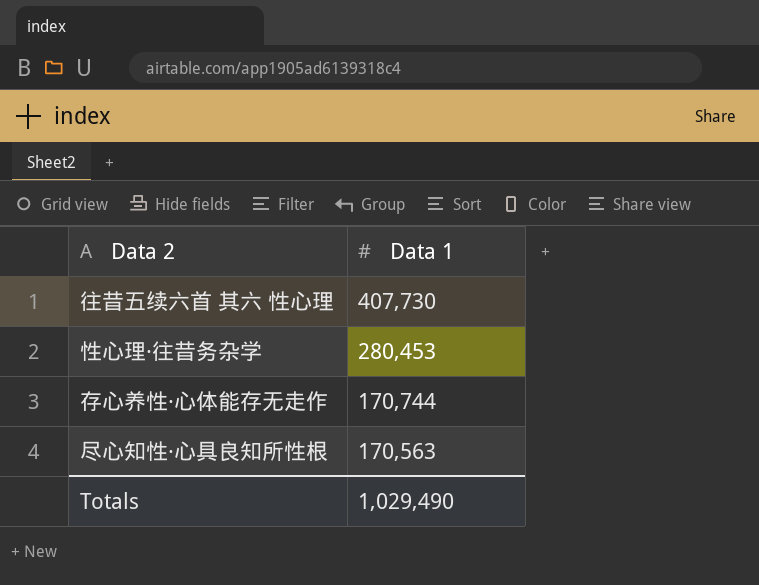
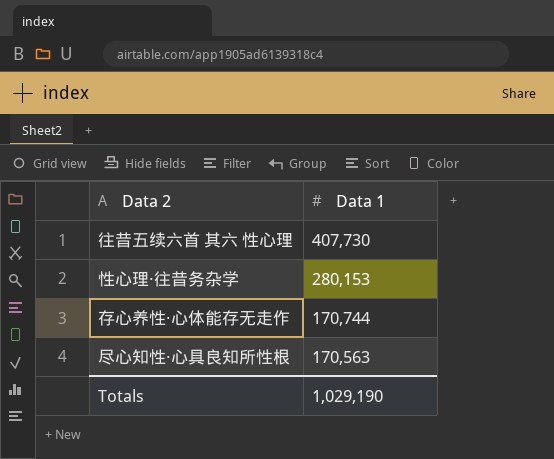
性心理·往昔务杂学 | Data 1: 280,453 -> 280,153
Totals | Data 1: 1,029,490 -> 1,029,190

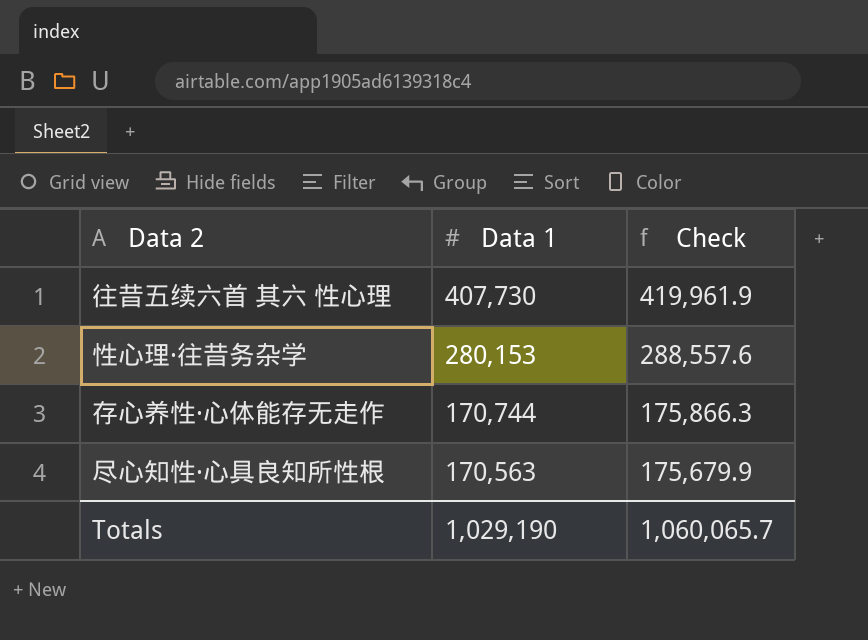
column Check | formula: none -> [Data 1] * 1.03

